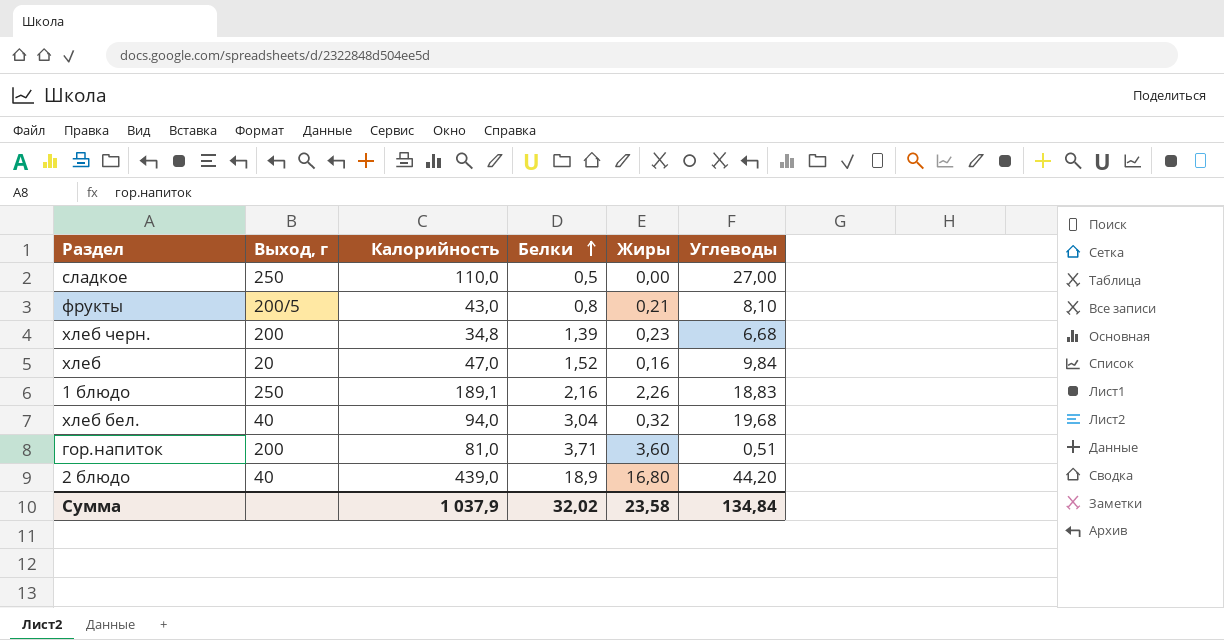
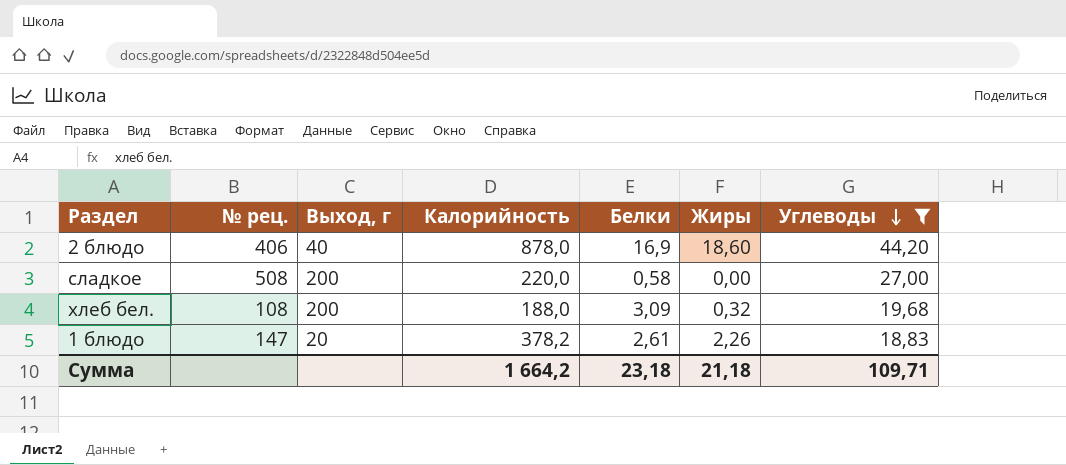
filter: none -> Углеводы >= 18,83
row order: Белки ascending -> Углеводы descending
column № рец. | position: none -> 2
2 блюдо | Калорийность: 439,0 -> 878,0
2 блюдо | Белки: 18,9 -> 16,9
2 блюдо | Жиры: 16,80 -> 18,60
сладкое | Выход, г: 250 -> 200
сладкое | Калорийность: 110,0 -> 220,0
сладкое | Белки: 0,5 -> 0,58
хлеб бел. | Выход, г: 40 -> 200
хлеб бел. | Калорийность: 94,0 -> 188,0
хлеб бел. | Белки: 3,04 -> 3,09
1 блюдо | Выход, г: 250 -> 20
1 блюдо | Калорийность: 189,1 -> 378,2
1 блюдо | Белки: 2,16 -> 2,61
Сумма | Калорийность: 1 037,9 -> 1 664,2
Сумма | Белки: 32,02 -> 23,18
Сумма | Жиры: 23,58 -> 21,18
Сумма | Углеводы: 134,84 -> 109,71

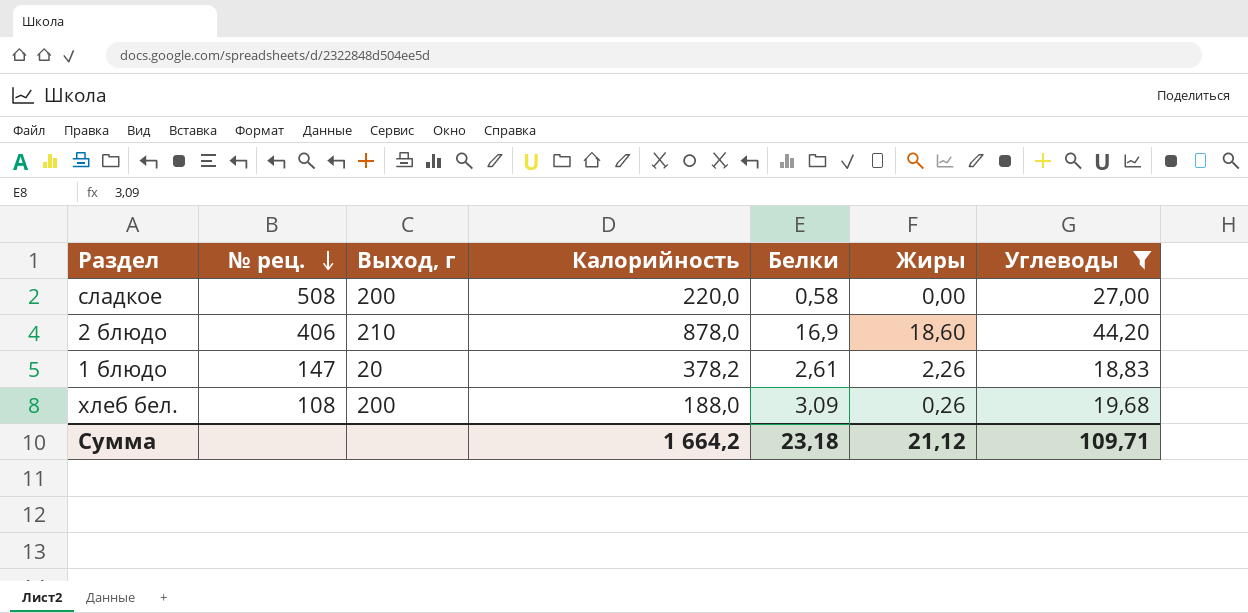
row order: Углеводы descending -> № рец. descending
2 блюдо | Выход, г: 40 -> 210
хлеб бел. | Жиры: 0,32 -> 0,26
Сумма | Жиры: 21,18 -> 21,12

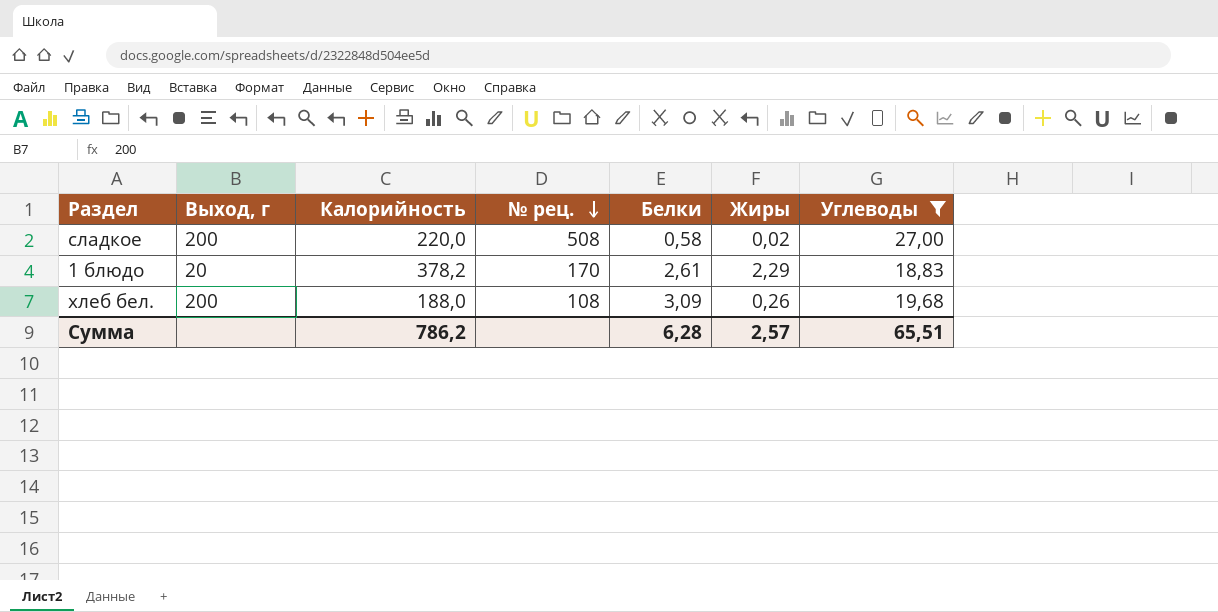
column № рец. | position: 2 -> 4
row 2 блюдо: 406 | 210 | 878,0 | 16,9 | 18,60 | 44,20 -> none
сладкое | Жиры: 0,00 -> 0,02
1 блюдо | № рец.: 147 -> 170
1 блюдо | Жиры: 2,26 -> 2,29
Сумма | Калорийность: 1 664,2 -> 786,2
Сумма | Белки: 23,18 -> 6,28
Сумма | Жиры: 21,12 -> 2,57
Сумма | Углеводы: 109,71 -> 65,51

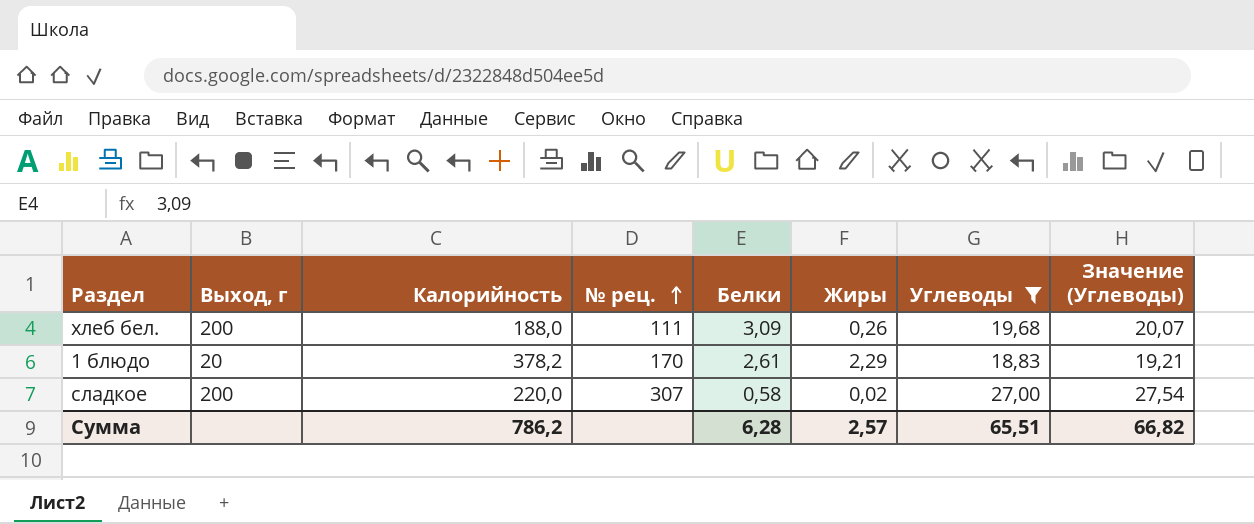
row order: № рец. descending -> № рец. ascending
column Значение (Углеводы) | formula: none -> [Углеводы] * 1,02
хлеб бел. | № рец.: 108 -> 111
сладкое | № рец.: 508 -> 307

